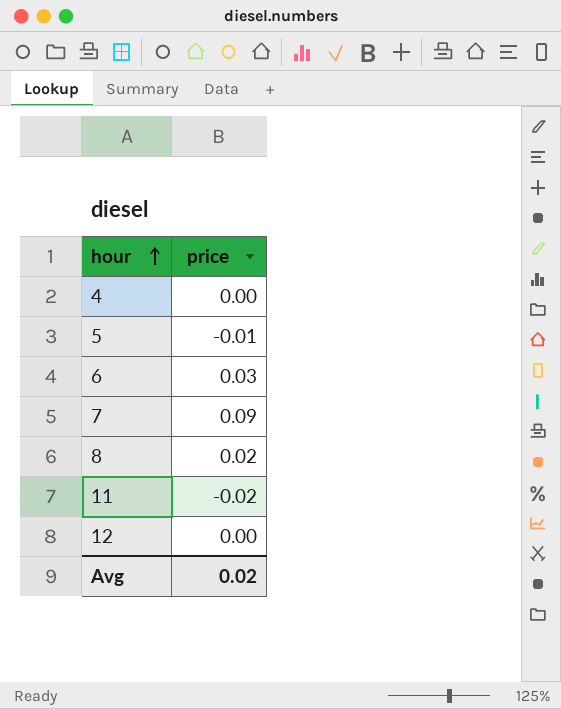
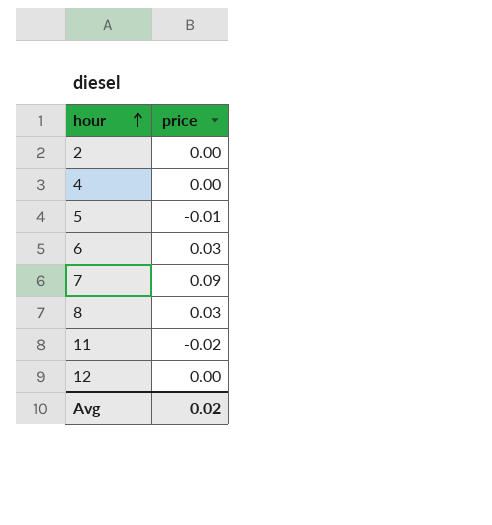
row 2: none -> 0.00
8 | price: 0.02 -> 0.03

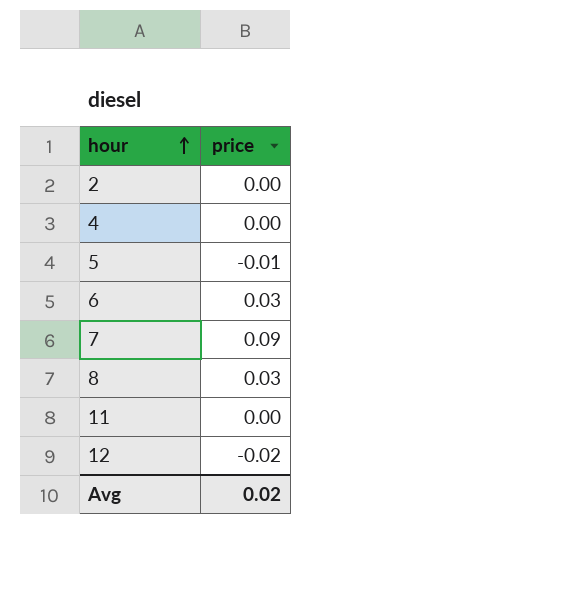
11 | price: -0.02 -> 0.00
12 | price: 0.00 -> -0.02

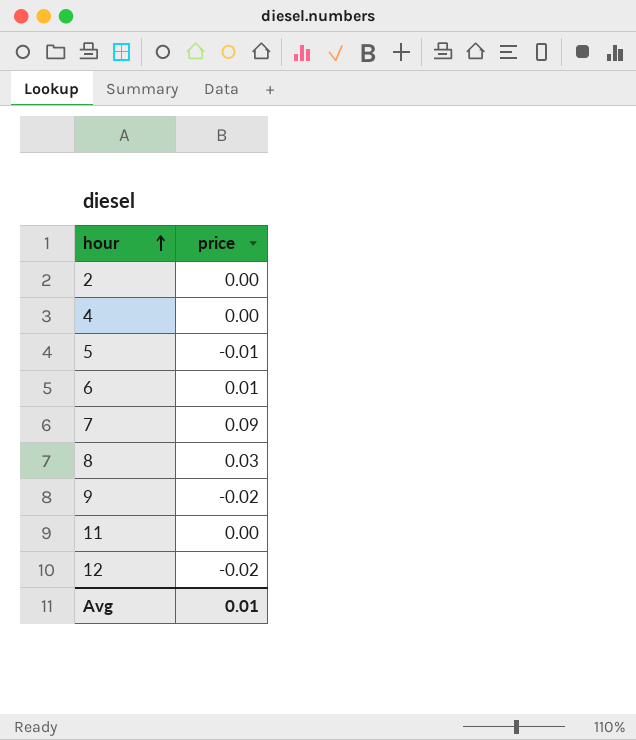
6 | price: 0.03 -> 0.01
row 9: none -> -0.02
Avg | price: 0.02 -> 0.01

